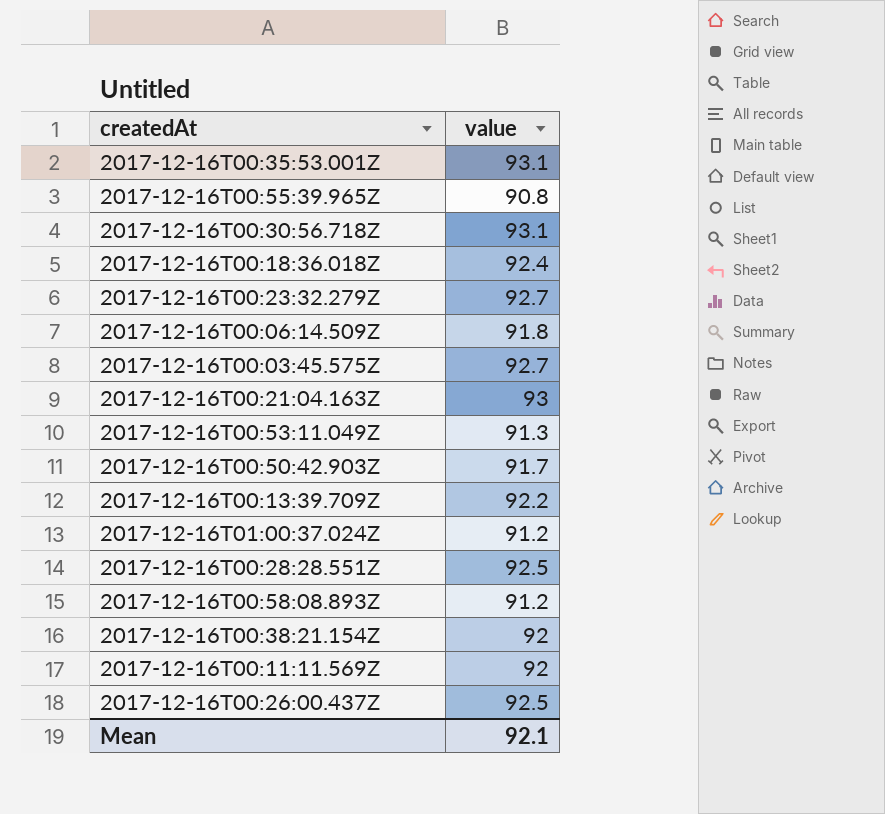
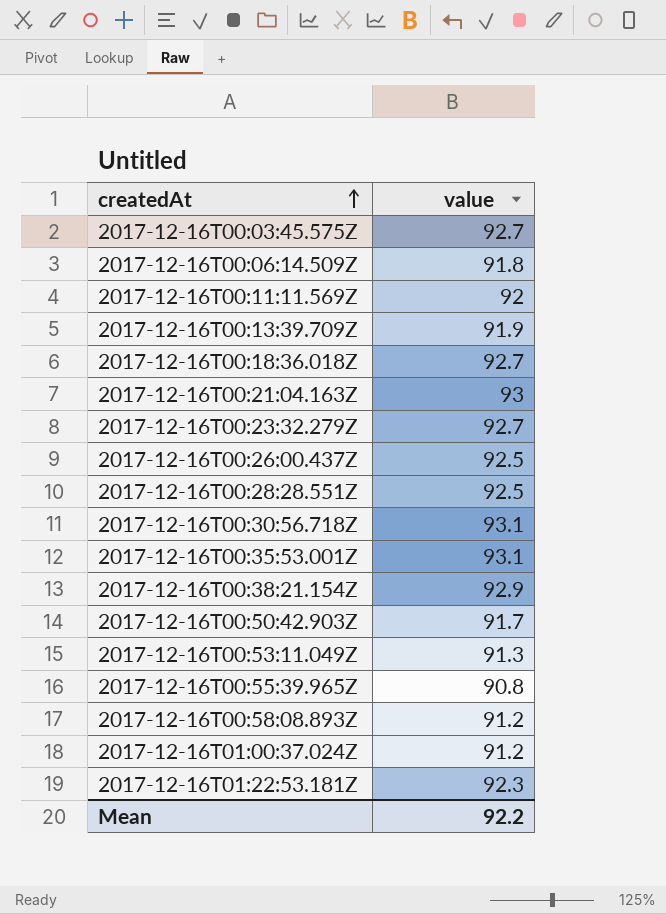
row order: none -> createdAt ascending
2017-12-16T00:13:39.709Z | value: 92.2 -> 91.9
2017-12-16T00:18:36.018Z | value: 92.4 -> 92.7
2017-12-16T00:38:21.154Z | value: 92 -> 92.9
row 2017-12-16T01:22:53.181Z: none -> 92.3
Mean | value: 92.1 -> 92.2

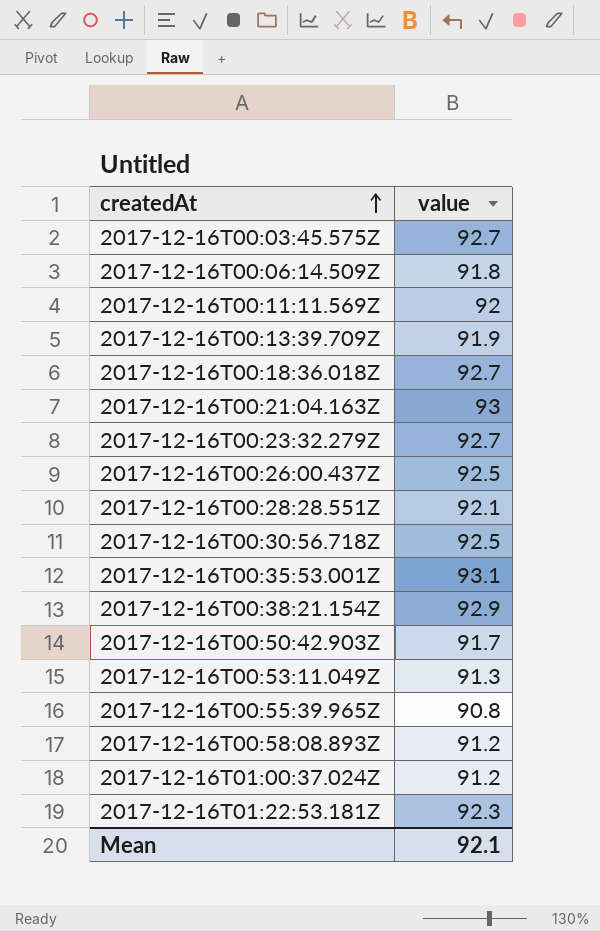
2017-12-16T00:28:28.551Z | value: 92.5 -> 92.1
2017-12-16T00:30:56.718Z | value: 93.1 -> 92.5
Mean | value: 92.2 -> 92.1

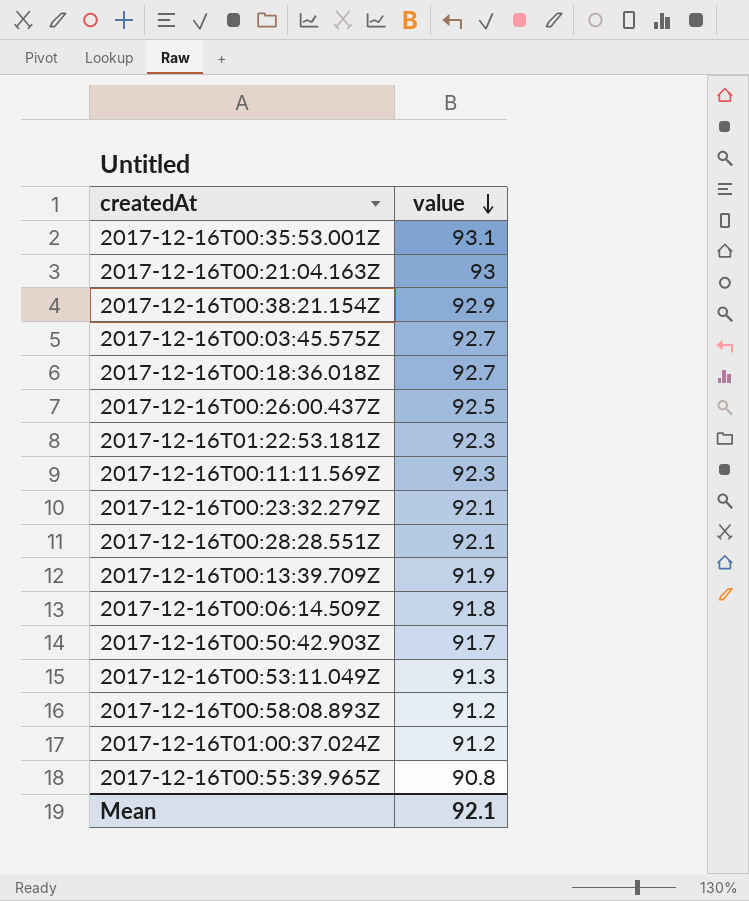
row order: createdAt ascending -> value descending
row 2017-12-16T00:30:56.718Z: 92.5 -> none
2017-12-16T00:11:11.569Z | value: 92 -> 92.3
2017-12-16T00:23:32.279Z | value: 92.7 -> 92.1

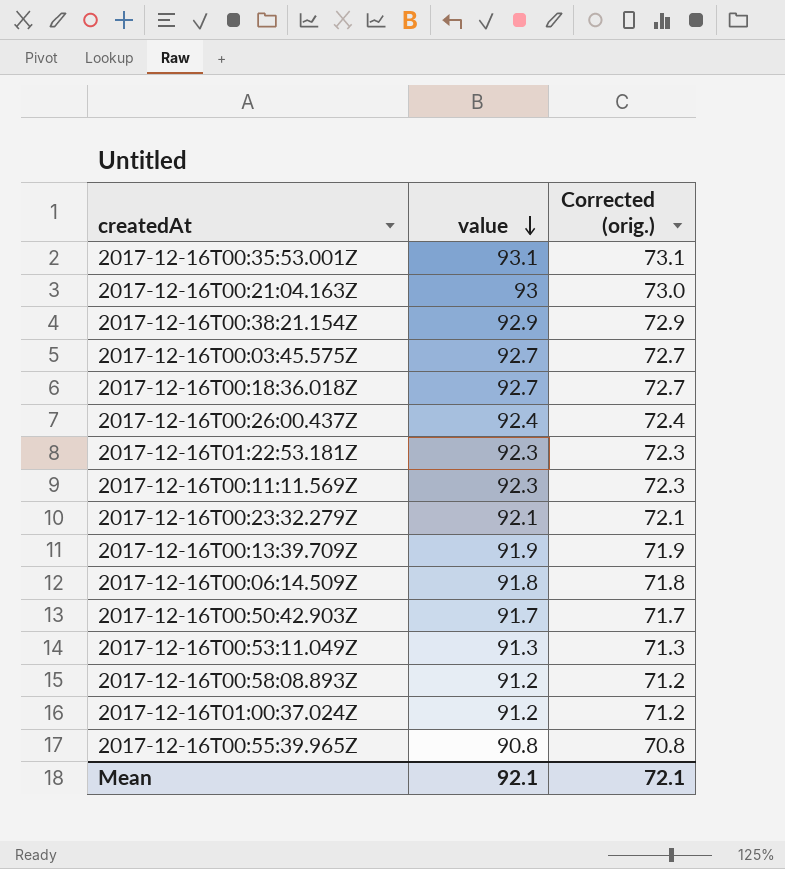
column Corrected (orig.) | formula: none -> [value] - 20
row 2017-12-16T00:28:28.551Z: 92.1 -> none
2017-12-16T00:26:00.437Z | value: 92.5 -> 92.4

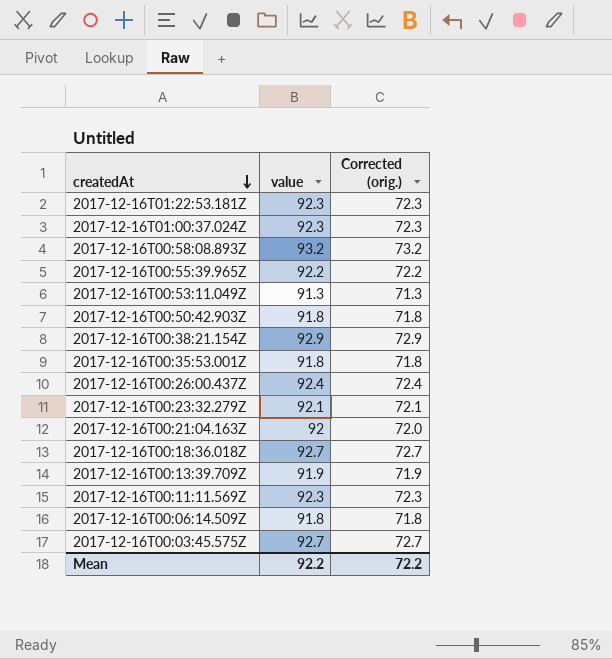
row order: value descending -> createdAt descending
2017-12-16T01:00:37.024Z | value: 91.2 -> 92.3
2017-12-16T01:00:37.024Z | Corrected (orig.): 71.2 -> 72.3
2017-12-16T00:58:08.893Z | value: 91.2 -> 93.2
2017-12-16T00:58:08.893Z | Corrected (orig.): 71.2 -> 73.2
2017-12-16T00:55:39.965Z | value: 90.8 -> 92.2
2017-12-16T00:55:39.965Z | Corrected (orig.): 70.8 -> 72.2
2017-12-16T00:50:42.903Z | value: 91.7 -> 91.8
2017-12-16T00:50:42.903Z | Corrected (orig.): 71.7 -> 71.8
2017-12-16T00:35:53.001Z | value: 93.1 -> 91.8
2017-12-16T00:35:53.001Z | Corrected (orig.): 73.1 -> 71.8
2017-12-16T00:21:04.163Z | value: 93 -> 92
2017-12-16T00:21:04.163Z | Corrected (orig.): 73.0 -> 72.0
Mean | value: 92.1 -> 92.2
Mean | Corrected (orig.): 72.1 -> 72.2

